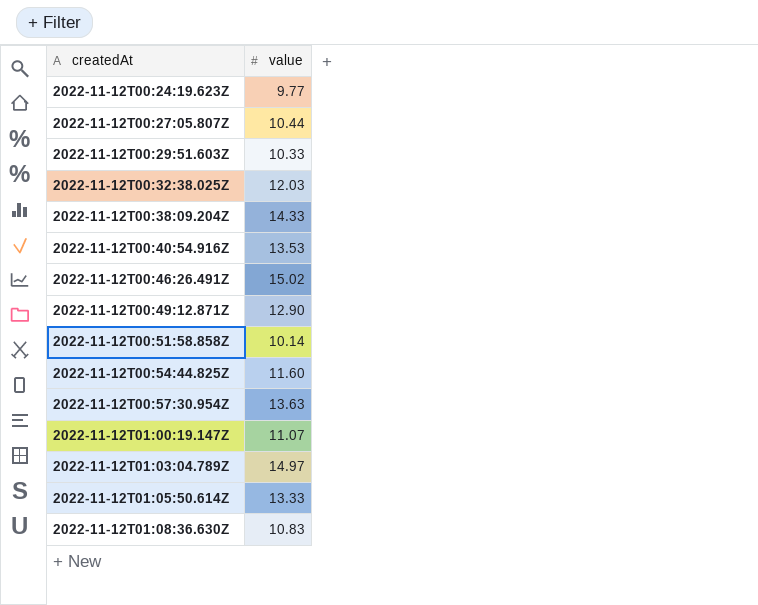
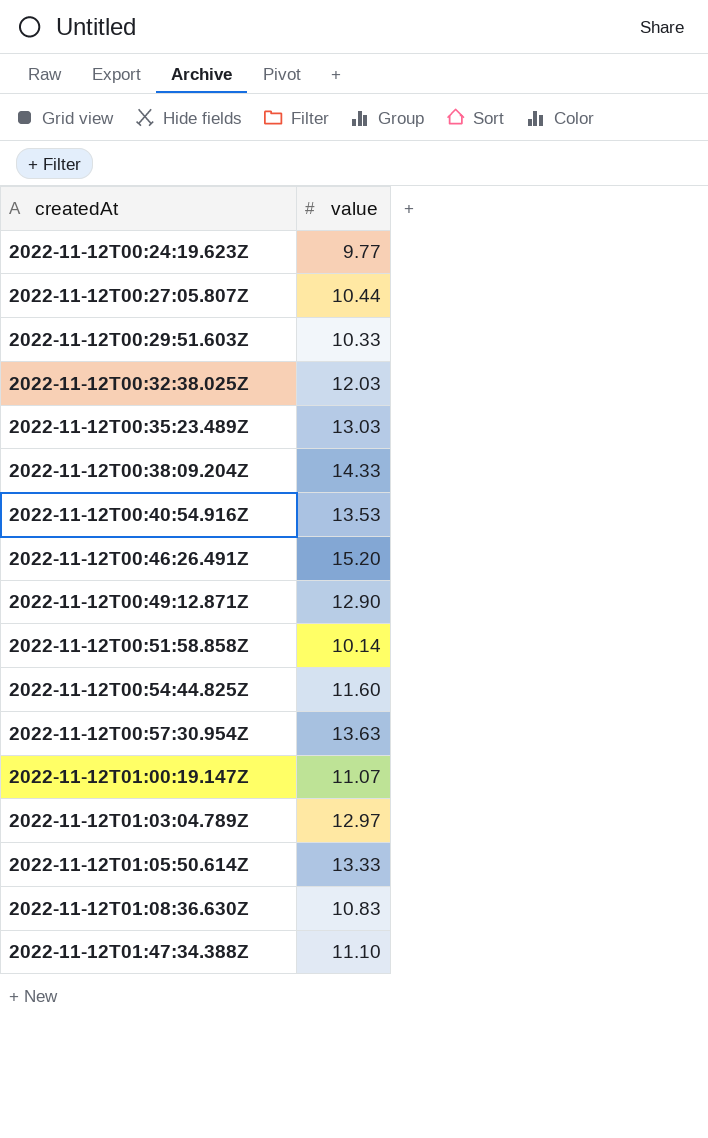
row 2022-11-12T00:35:23.489Z: none -> 13.03
2022-11-12T00:46:26.491Z | value: 15.02 -> 15.20
2022-11-12T01:03:04.789Z | value: 14.97 -> 12.97
row 2022-11-12T01:47:34.388Z: none -> 11.10

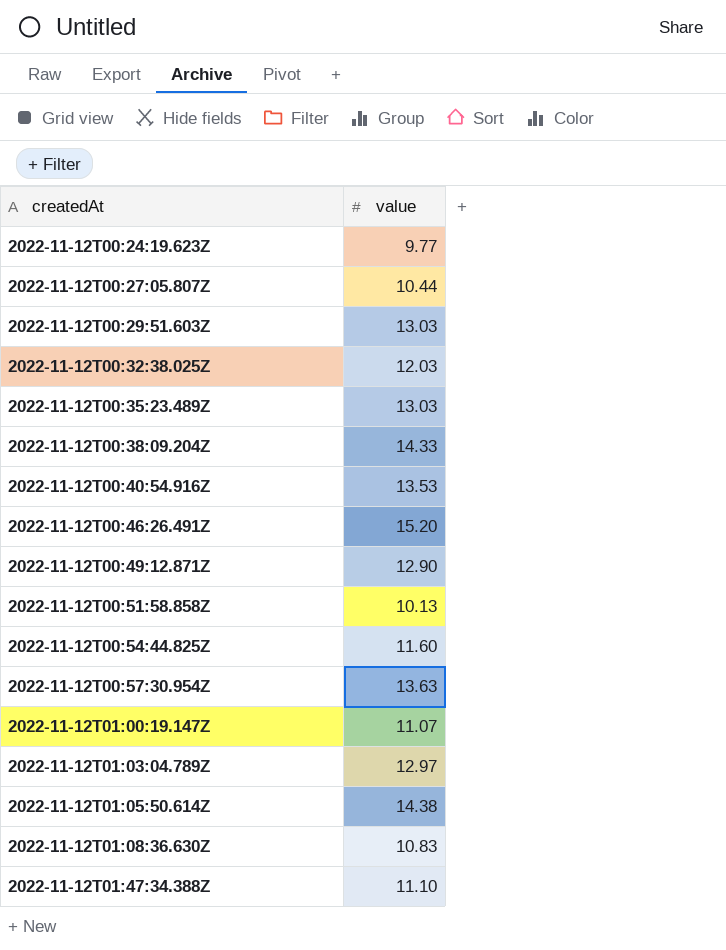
2022-11-12T00:29:51.603Z | value: 10.33 -> 13.03
2022-11-12T00:51:58.858Z | value: 10.14 -> 10.13
2022-11-12T01:05:50.614Z | value: 13.33 -> 14.38

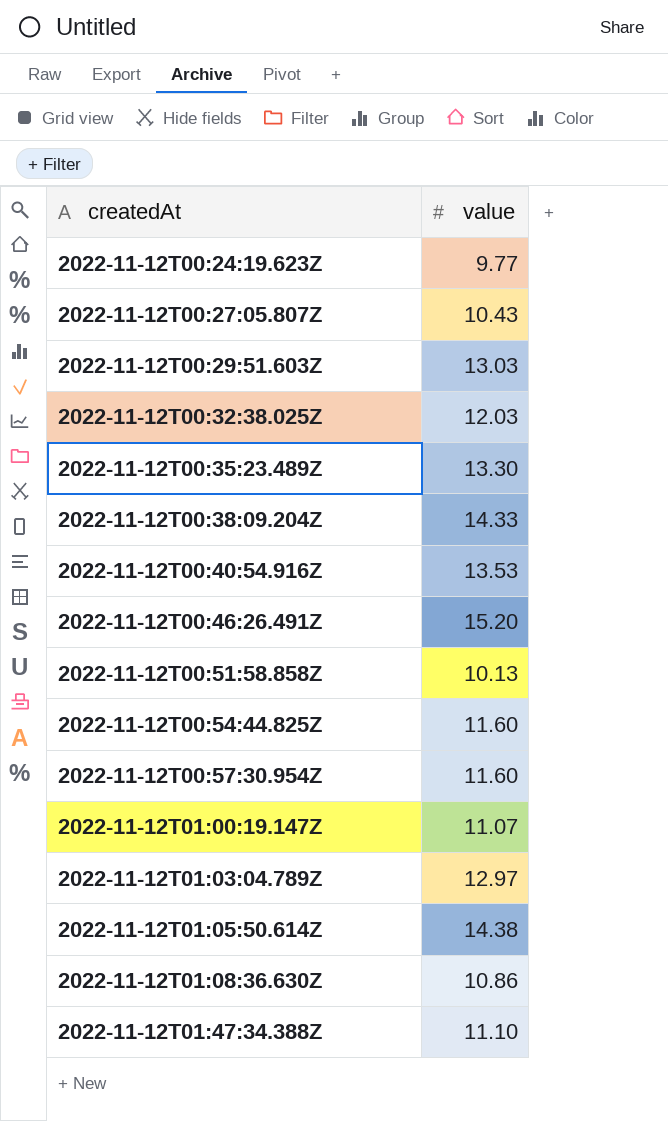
row 2022-11-12T00:49:12.871Z: 12.90 -> none
2022-11-12T00:27:05.807Z | value: 10.44 -> 10.43
2022-11-12T00:35:23.489Z | value: 13.03 -> 13.30
2022-11-12T00:57:30.954Z | value: 13.63 -> 11.60
2022-11-12T01:08:36.630Z | value: 10.83 -> 10.86

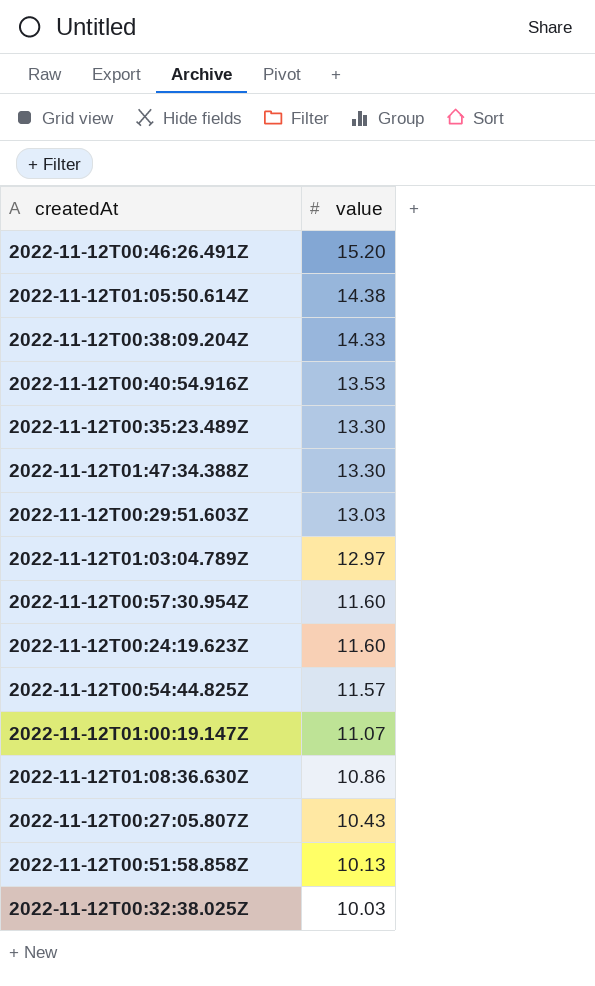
row order: createdAt ascending -> value descending
2022-11-12T01:47:34.388Z | value: 11.10 -> 13.30
2022-11-12T00:24:19.623Z | value: 9.77 -> 11.60
2022-11-12T00:54:44.825Z | value: 11.60 -> 11.57
2022-11-12T00:32:38.025Z | value: 12.03 -> 10.03

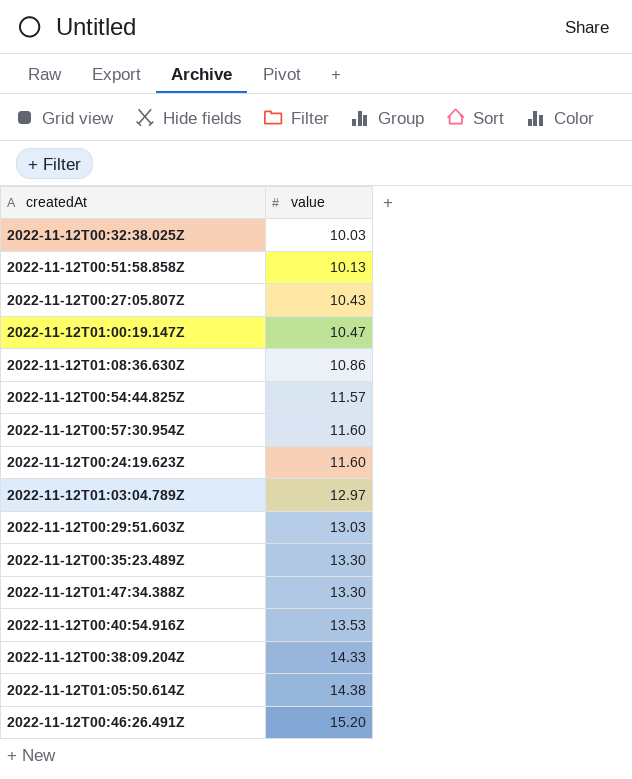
row order: value descending -> value ascending
2022-11-12T01:00:19.147Z | value: 11.07 -> 10.47

